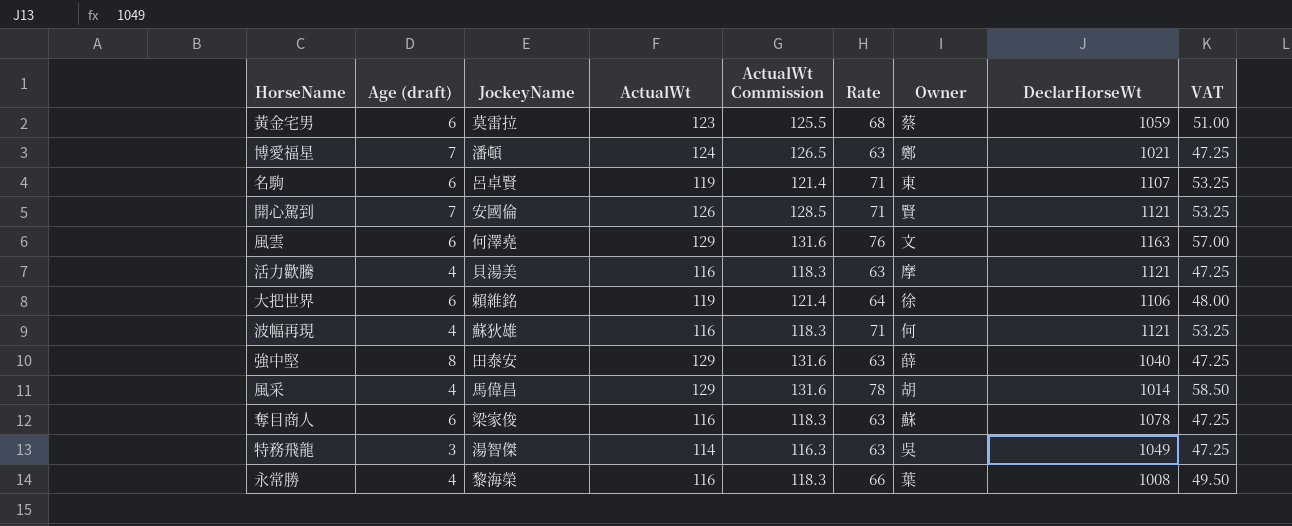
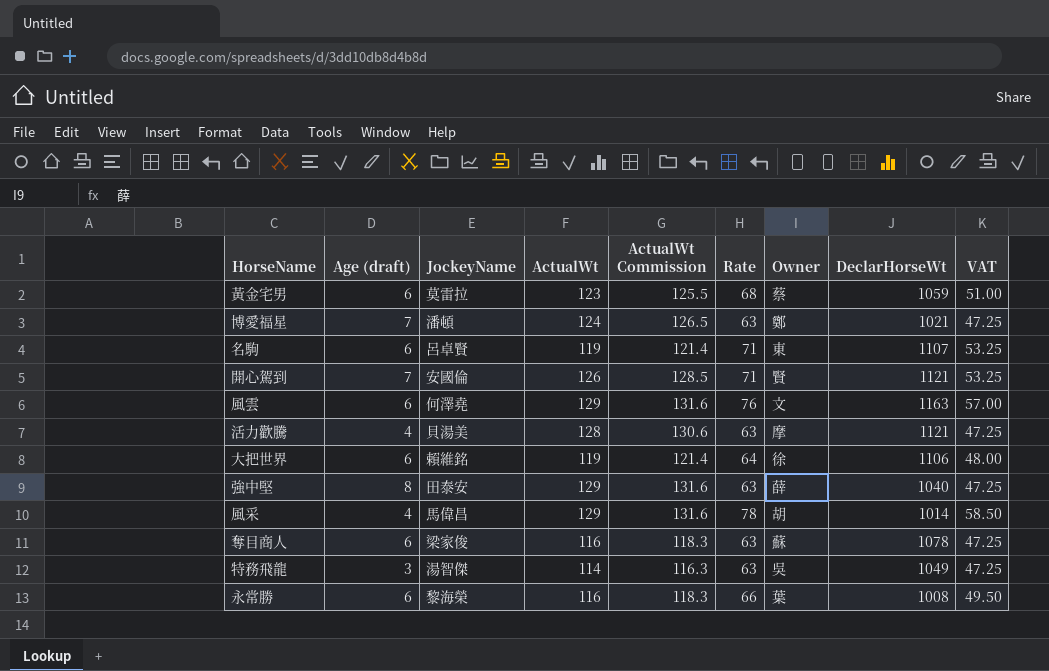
row 波幅再現: 4 | 蘇狄雄 | 116 | 118.3 | 71 | 何 | 1121 | 53.25 -> none
活力歡騰 | ActualWt: 116 -> 128
活力歡騰 | ActualWt Commission: 118.3 -> 130.6
永常勝 | Age (draft): 4 -> 6

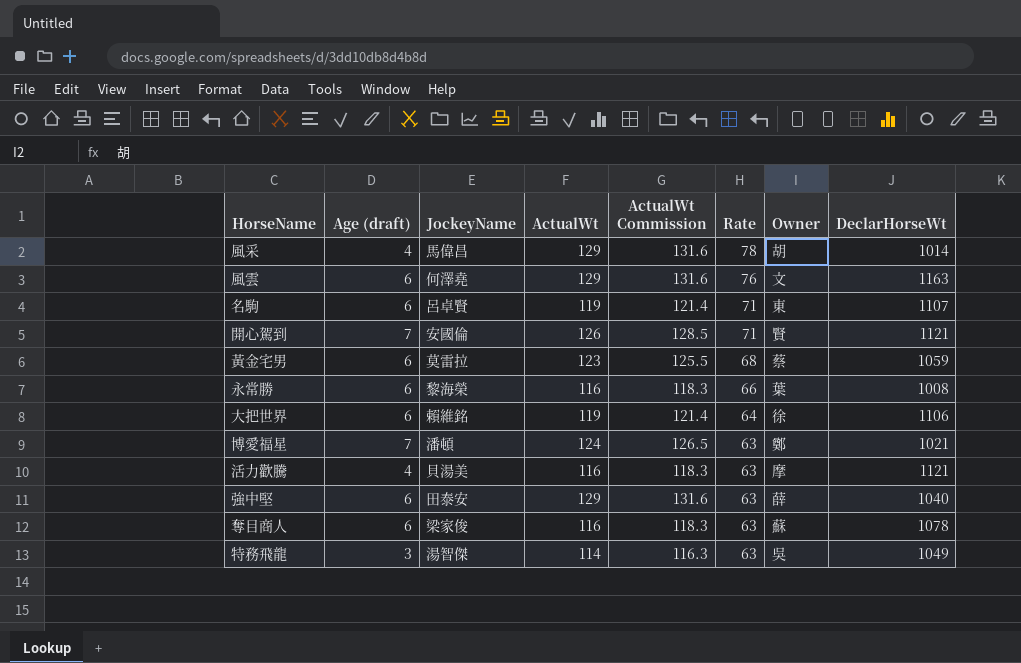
row order: none -> Rate descending
column VAT | formula: [Rate] * 0.75 -> none
活力歡騰 | ActualWt: 128 -> 116
活力歡騰 | ActualWt Commission: 130.6 -> 118.3
強中堅 | Age (draft): 8 -> 6

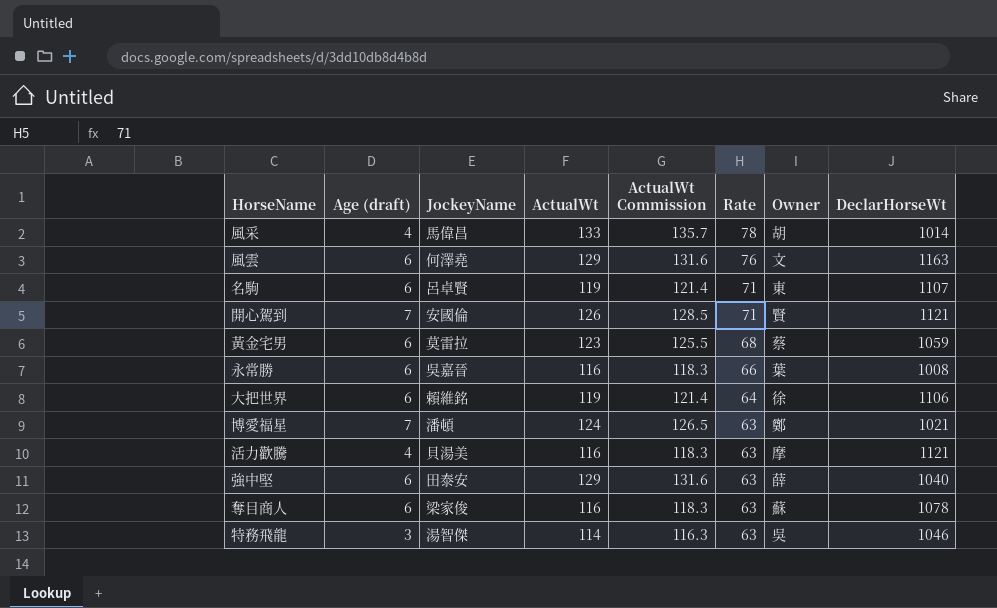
風采 | ActualWt: 129 -> 133
風采 | ActualWt Commission: 131.6 -> 135.7
永常勝 | JockeyName: 黎海榮 -> 吳嘉晉
特務飛龍 | DeclarHorseWt: 1049 -> 1046

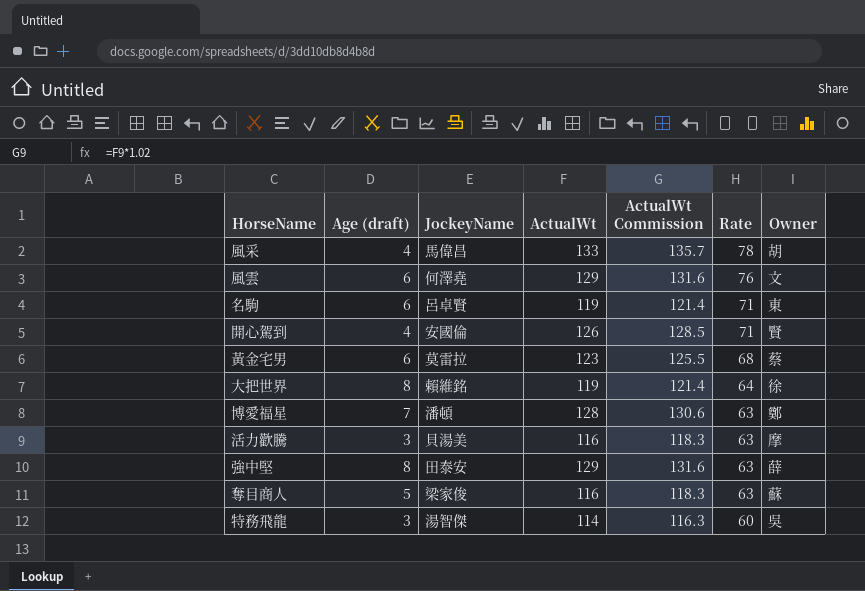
column DeclarHorseWt | position: 8 -> none
row 永常勝: 6 | 吳嘉晉 | 116 | 118.3 | 66 | 葉 | 1008 -> none
開心駕到 | Age (draft): 7 -> 4
大把世界 | Age (draft): 6 -> 8
博愛福星 | ActualWt: 124 -> 128
博愛福星 | ActualWt Commission: 126.5 -> 130.6
活力歡騰 | Age (draft): 4 -> 3
強中堅 | Age (draft): 6 -> 8
奪目商人 | Age (draft): 6 -> 5
特務飛龍 | Rate: 63 -> 60

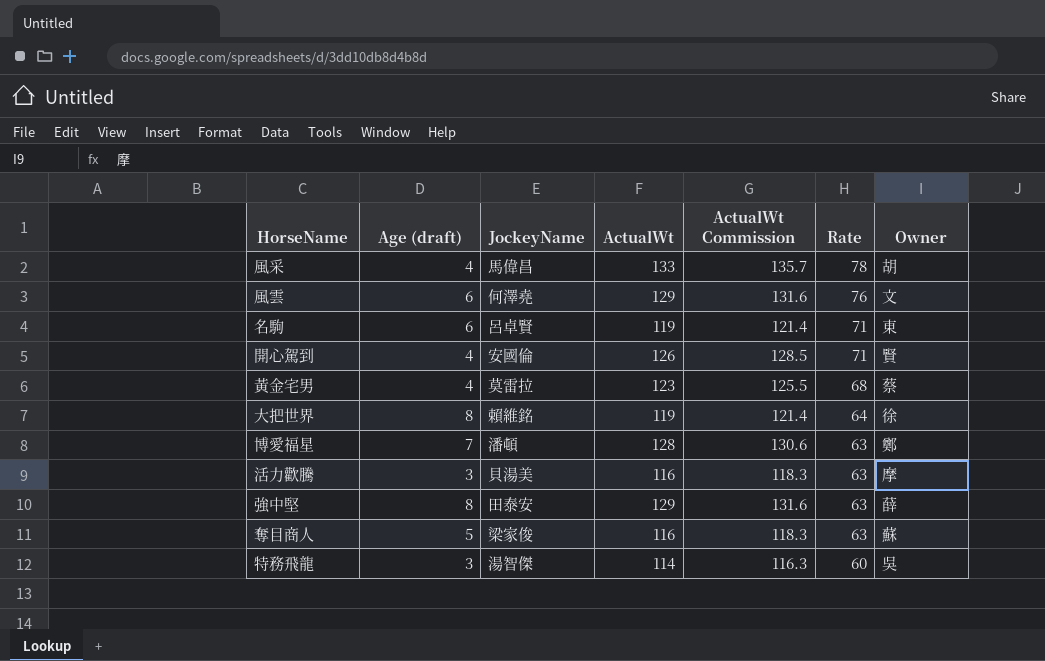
黃金宅男 | Age (draft): 6 -> 4

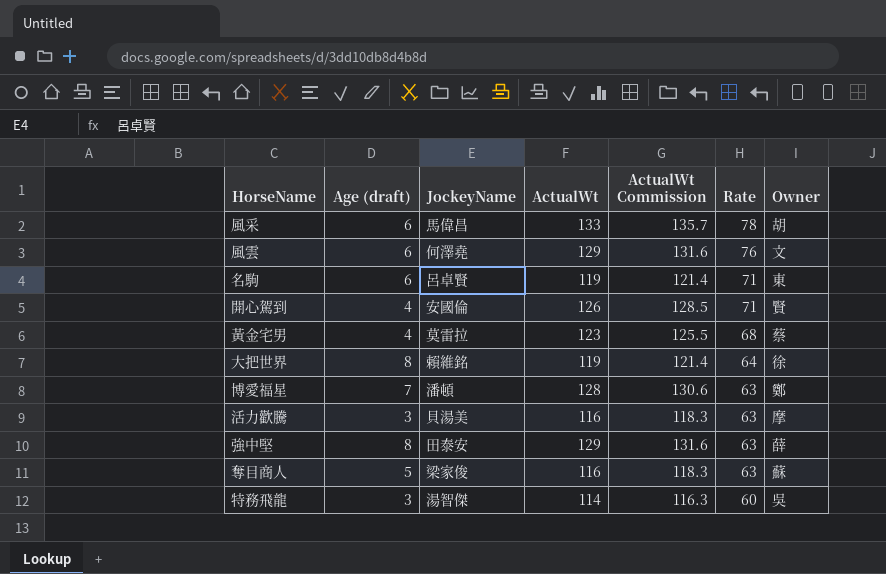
風采 | Age (draft): 4 -> 6

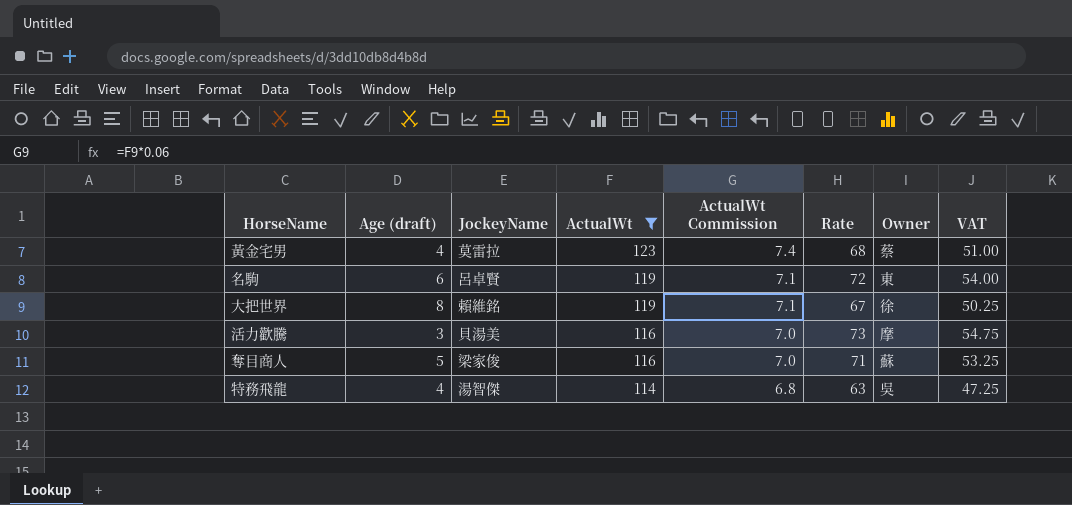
filter: none -> ActualWt <= 123
row order: Rate descending -> ActualWt descending
column ActualWt Commission | formula: [ActualWt] * 1.02 -> [ActualWt] * 0.06
column VAT | formula: none -> [Rate] * 0.75
名駒 | Rate: 71 -> 72
大把世界 | Rate: 64 -> 67
活力歡騰 | Rate: 63 -> 73
奪目商人 | Rate: 63 -> 71
特務飛龍 | Age (draft): 3 -> 4
特務飛龍 | Rate: 60 -> 63

